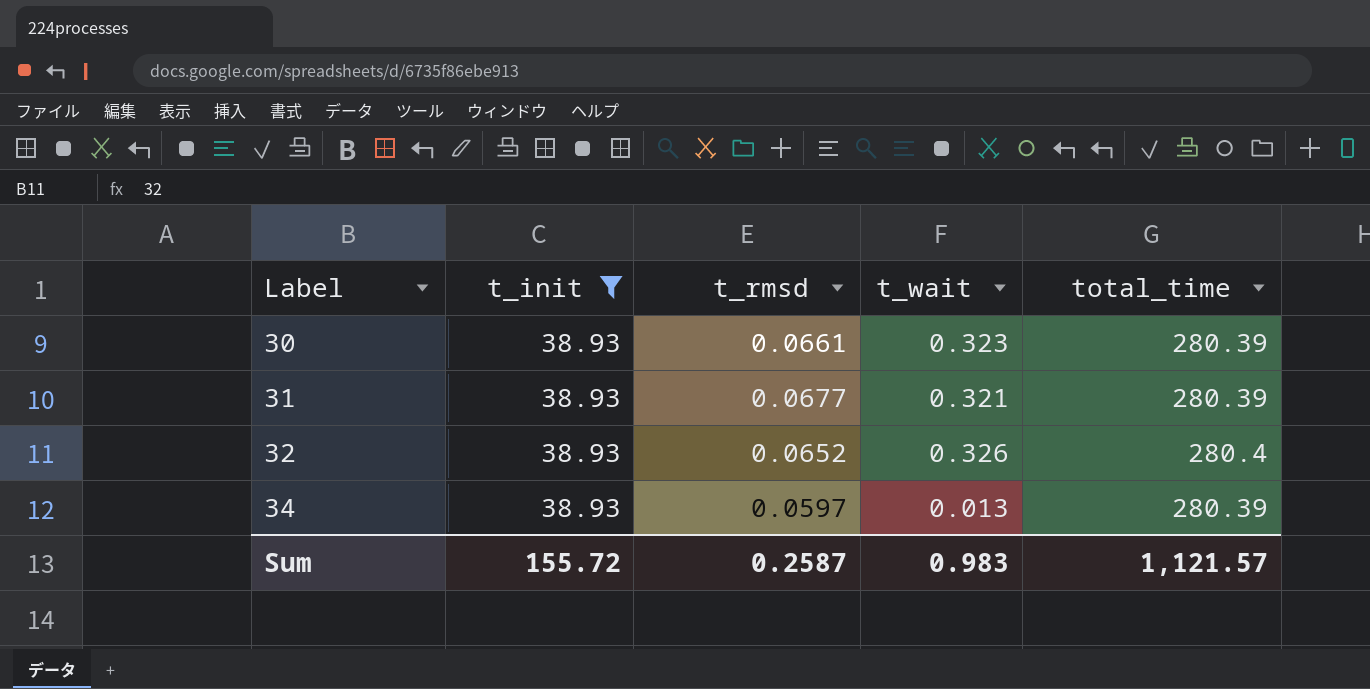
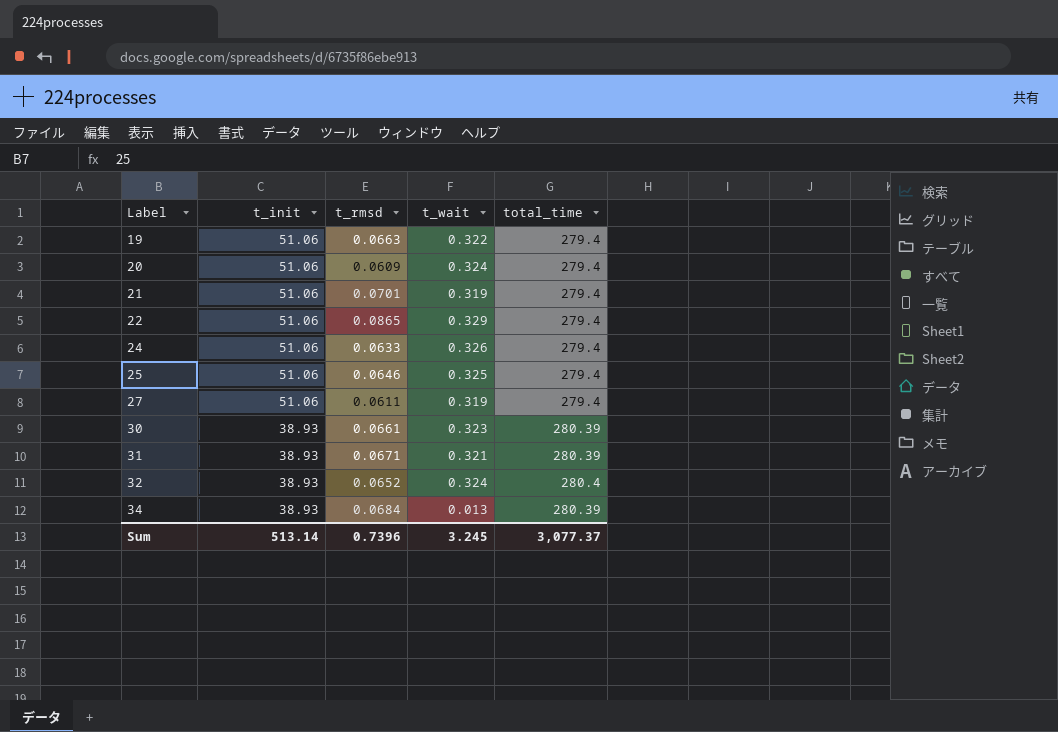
filter: t_init = 38.93 -> none
31 | t_rmsd: 0.0677 -> 0.0671
32 | t_wait: 0.326 -> 0.324
34 | t_rmsd: 0.0597 -> 0.0684
Sum | t_init: 155.72 -> 513.14
Sum | t_rmsd: 0.2587 -> 0.7396
Sum | t_wait: 0.983 -> 3.245
Sum | total_time: 1,121.57 -> 3,077.37

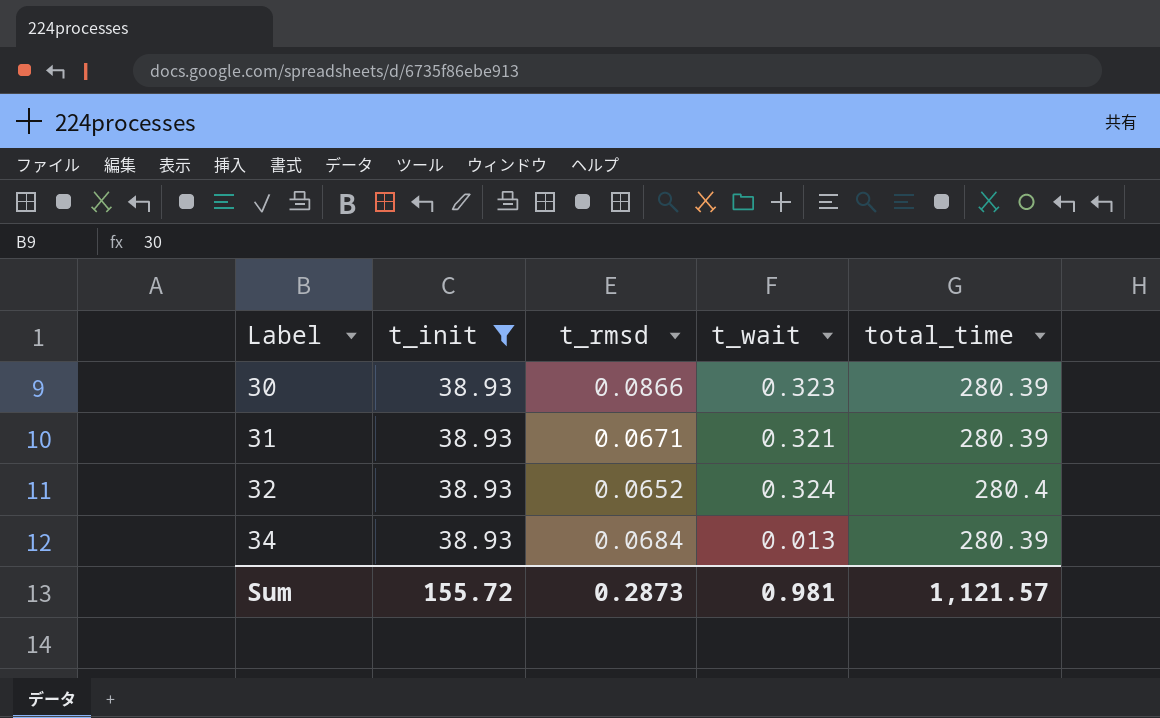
filter: none -> t_init = 38.93
30 | t_rmsd: 0.0661 -> 0.0866
Sum | t_init: 513.14 -> 155.72
Sum | t_rmsd: 0.7396 -> 0.2873
Sum | t_wait: 3.245 -> 0.981
Sum | total_time: 3,077.37 -> 1,121.57

